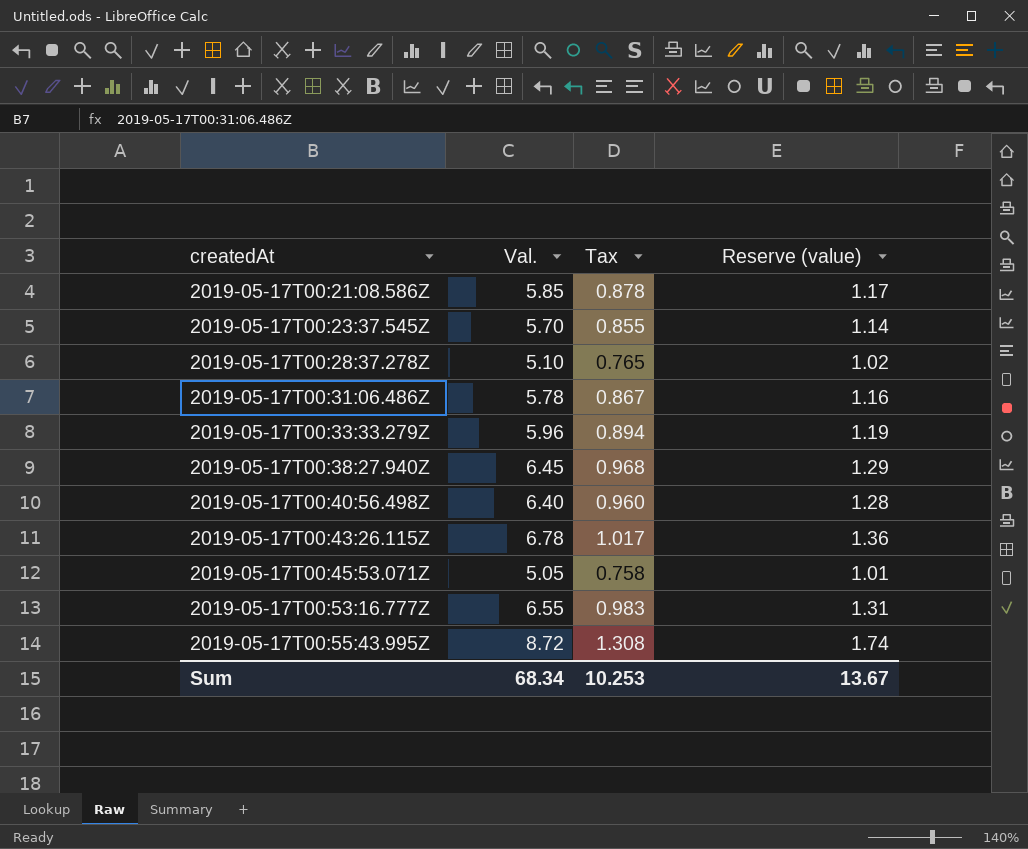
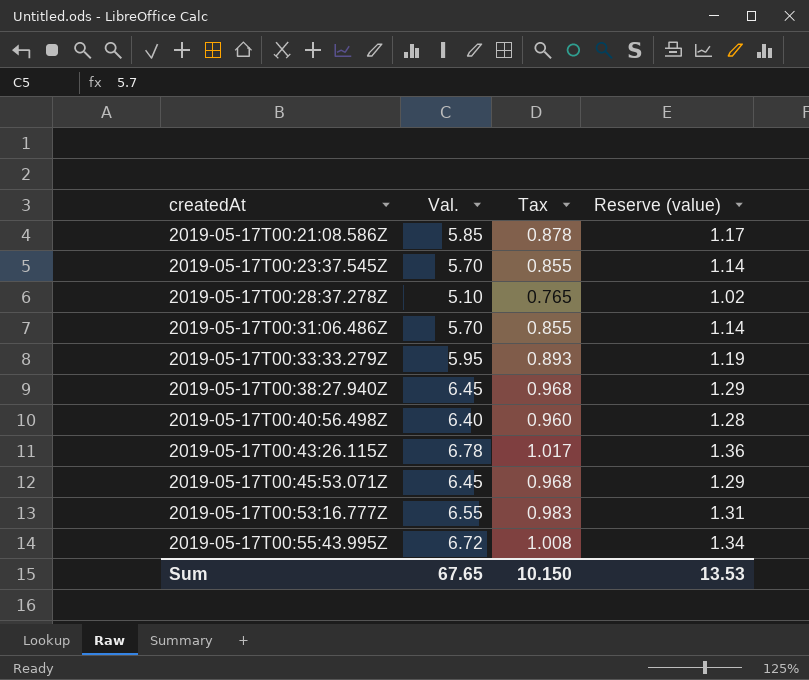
2019-05-17T00:31:06.486Z | Val.: 5.78 -> 5.70
2019-05-17T00:31:06.486Z | Tax: 0.867 -> 0.855
2019-05-17T00:31:06.486Z | Reserve (value): 1.16 -> 1.14
2019-05-17T00:33:33.279Z | Val.: 5.96 -> 5.95
2019-05-17T00:33:33.279Z | Tax: 0.894 -> 0.893
2019-05-17T00:45:53.071Z | Val.: 5.05 -> 6.45
2019-05-17T00:45:53.071Z | Tax: 0.758 -> 0.968
2019-05-17T00:45:53.071Z | Reserve (value): 1.01 -> 1.29
2019-05-17T00:55:43.995Z | Val.: 8.72 -> 6.72
2019-05-17T00:55:43.995Z | Tax: 1.308 -> 1.008
2019-05-17T00:55:43.995Z | Reserve (value): 1.74 -> 1.34
Sum | Val.: 68.34 -> 67.65
Sum | Tax: 10.253 -> 10.150
Sum | Reserve (value): 13.67 -> 13.53

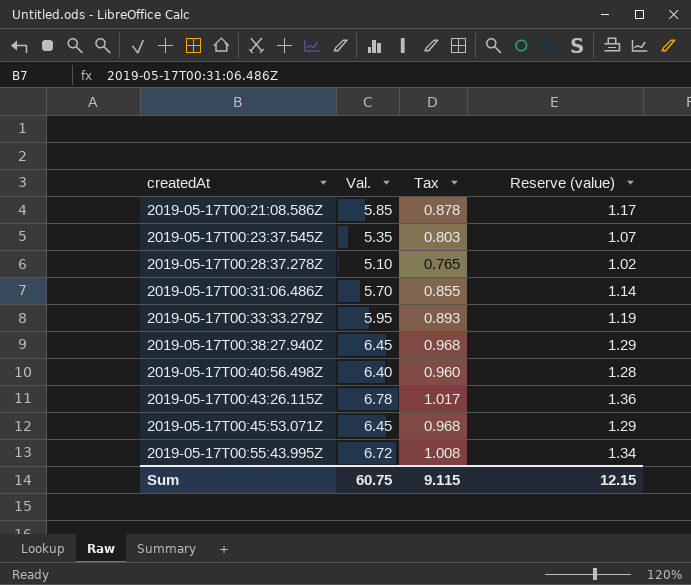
row 2019-05-17T00:53:16.777Z: 6.55 | 0.983 | 1.31 -> none
2019-05-17T00:23:37.545Z | Val.: 5.70 -> 5.35
2019-05-17T00:23:37.545Z | Tax: 0.855 -> 0.803
2019-05-17T00:23:37.545Z | Reserve (value): 1.14 -> 1.07
Sum | Val.: 67.65 -> 60.75
Sum | Tax: 10.150 -> 9.115
Sum | Reserve (value): 13.53 -> 12.15

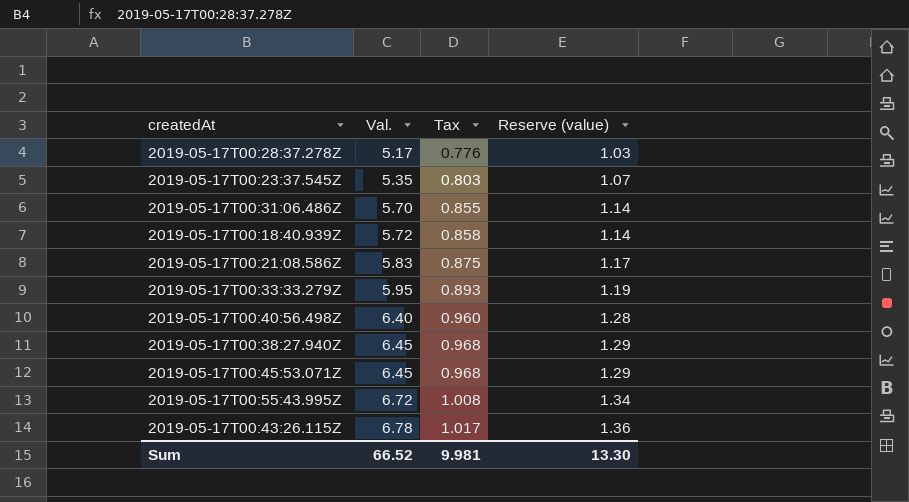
row order: createdAt ascending -> Val. ascending
2019-05-17T00:28:37.278Z | Val.: 5.10 -> 5.17
2019-05-17T00:28:37.278Z | Tax: 0.765 -> 0.776
2019-05-17T00:28:37.278Z | Reserve (value): 1.02 -> 1.03
row 2019-05-17T00:18:40.939Z: none -> 5.72 | 0.858 | 1.14
2019-05-17T00:21:08.586Z | Val.: 5.85 -> 5.83
2019-05-17T00:21:08.586Z | Tax: 0.878 -> 0.875
Sum | Val.: 60.75 -> 66.52
Sum | Tax: 9.115 -> 9.981
Sum | Reserve (value): 12.15 -> 13.30

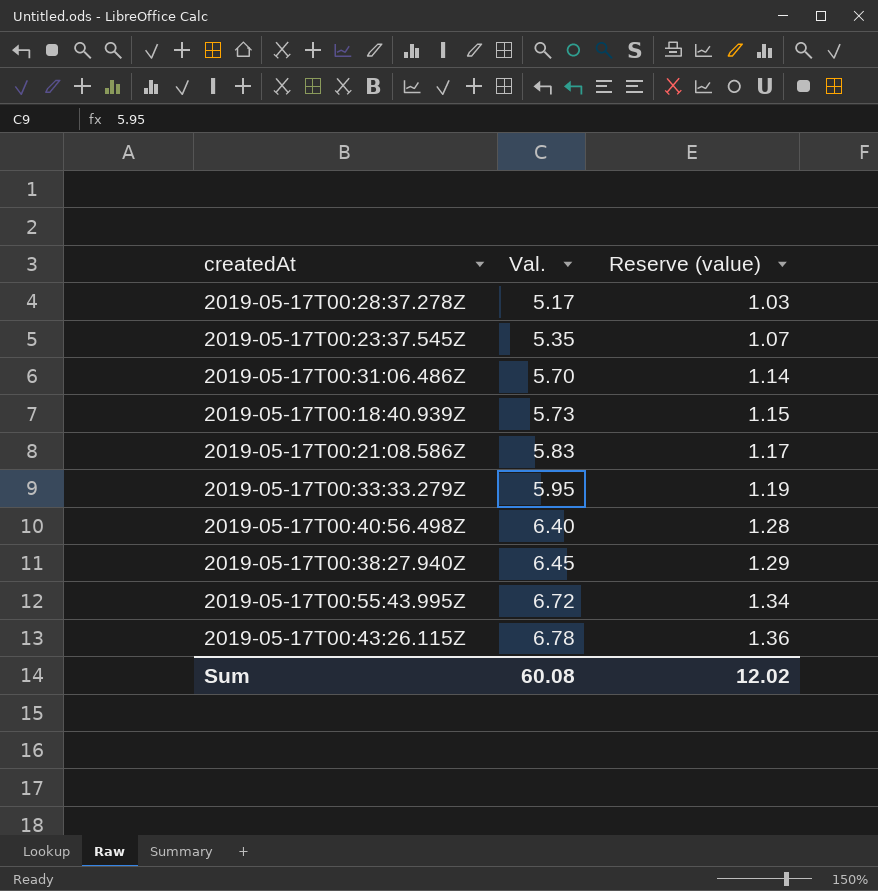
column Tax | formula: [Val.] * 0.15 -> none
row 2019-05-17T00:45:53.071Z: 6.45 | 0.968 | 1.29 -> none
2019-05-17T00:18:40.939Z | Val.: 5.72 -> 5.73
2019-05-17T00:18:40.939Z | Reserve (value): 1.14 -> 1.15
Sum | Val.: 66.52 -> 60.08
Sum | Reserve (value): 13.30 -> 12.02

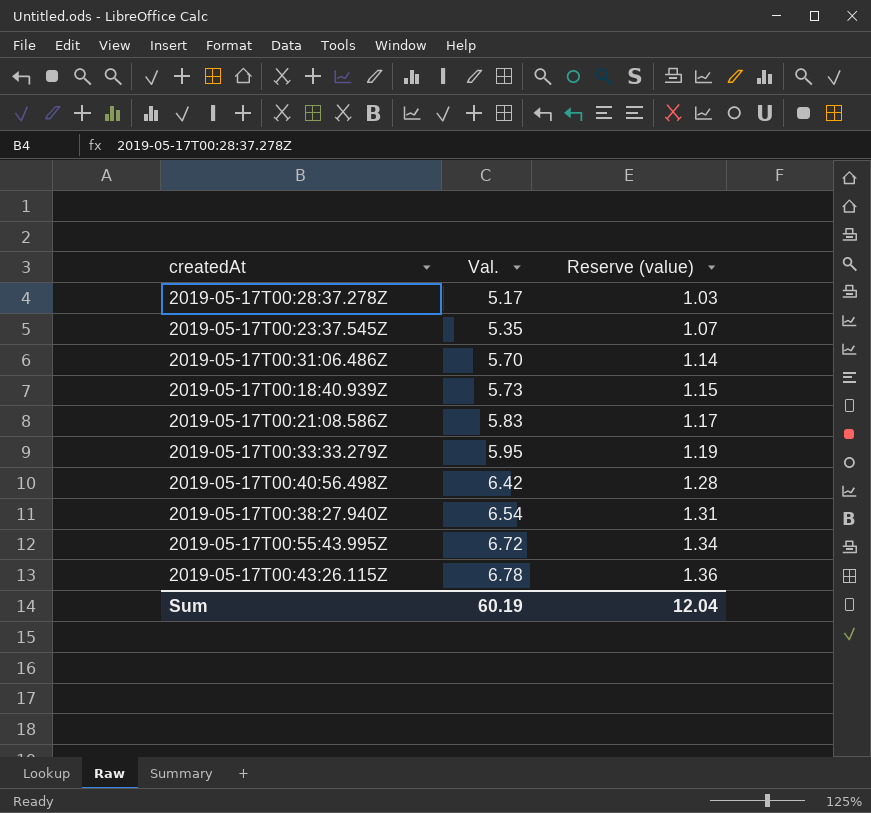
2019-05-17T00:40:56.498Z | Val.: 6.40 -> 6.42
2019-05-17T00:38:27.940Z | Val.: 6.45 -> 6.54
2019-05-17T00:38:27.940Z | Reserve (value): 1.29 -> 1.31
Sum | Val.: 60.08 -> 60.19
Sum | Reserve (value): 12.02 -> 12.04

